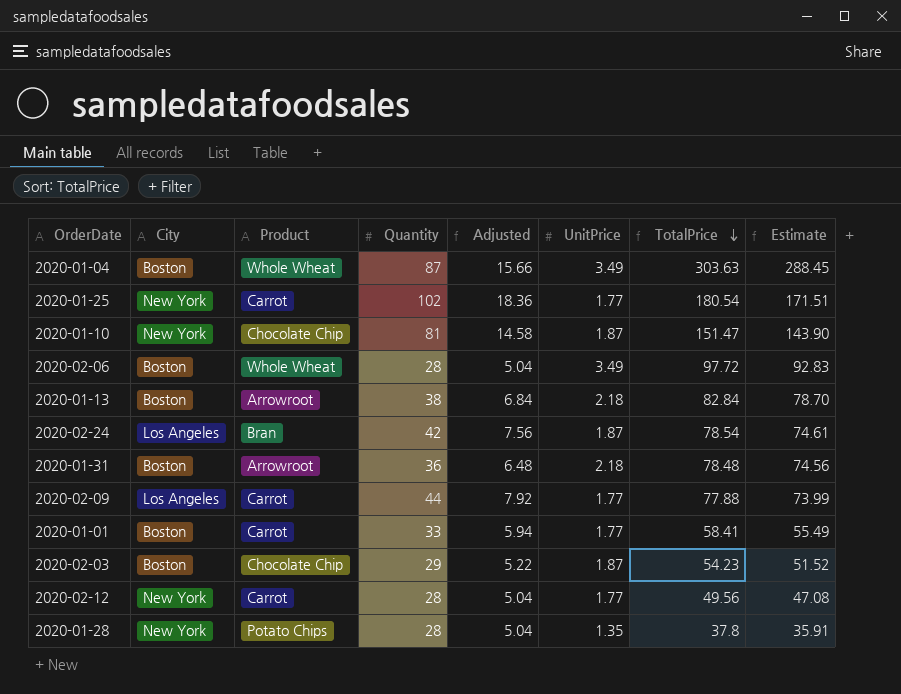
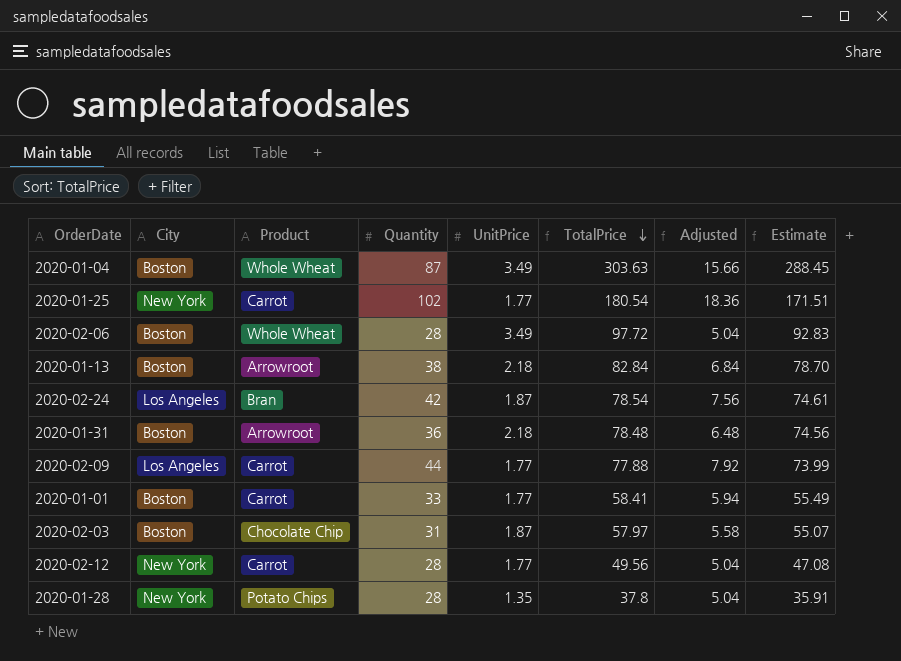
column Adjusted | position: 5 -> 7
row 2020-01-10: New York | Chocolate Chip | 81 | 14.58 | 1.87 | 151.47 | 143.90 -> none
2020-02-03 | Quantity: 29 -> 31
2020-02-03 | TotalPrice: 54.23 -> 57.97
2020-02-03 | Adjusted: 5.22 -> 5.58
2020-02-03 | Estimate: 51.52 -> 55.07

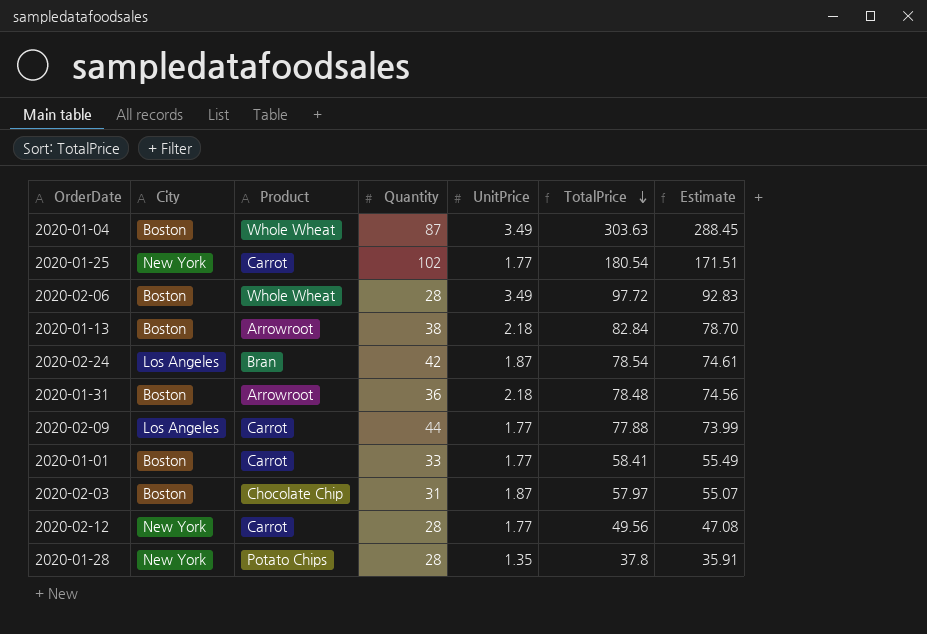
column Adjusted | formula: [Quantity] * 0.18 -> none

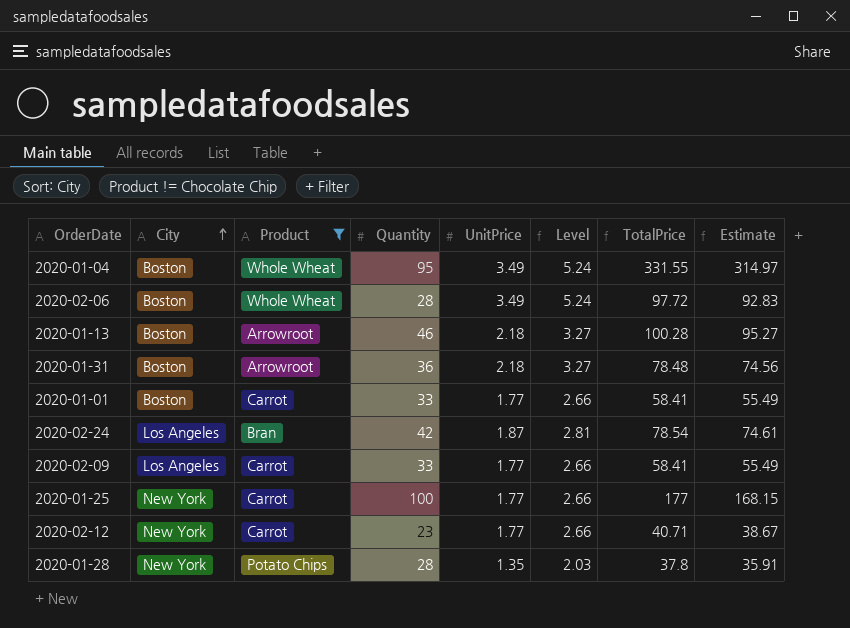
filter: none -> Product != Chocolate Chip
row order: TotalPrice descending -> City ascending
column Level | formula: none -> [UnitPrice] * 1.5
2020-01-04 | Quantity: 87 -> 95
2020-01-04 | TotalPrice: 303.63 -> 331.55
2020-01-04 | Estimate: 288.45 -> 314.97
2020-01-13 | Quantity: 38 -> 46
2020-01-13 | TotalPrice: 82.84 -> 100.28
2020-01-13 | Estimate: 78.70 -> 95.27
2020-02-09 | Quantity: 44 -> 33
2020-02-09 | TotalPrice: 77.88 -> 58.41
2020-02-09 | Estimate: 73.99 -> 55.49
2020-01-25 | Quantity: 102 -> 100
2020-01-25 | TotalPrice: 180.54 -> 177
2020-01-25 | Estimate: 171.51 -> 168.15
2020-02-12 | Quantity: 28 -> 23
2020-02-12 | TotalPrice: 49.56 -> 40.71
2020-02-12 | Estimate: 47.08 -> 38.67

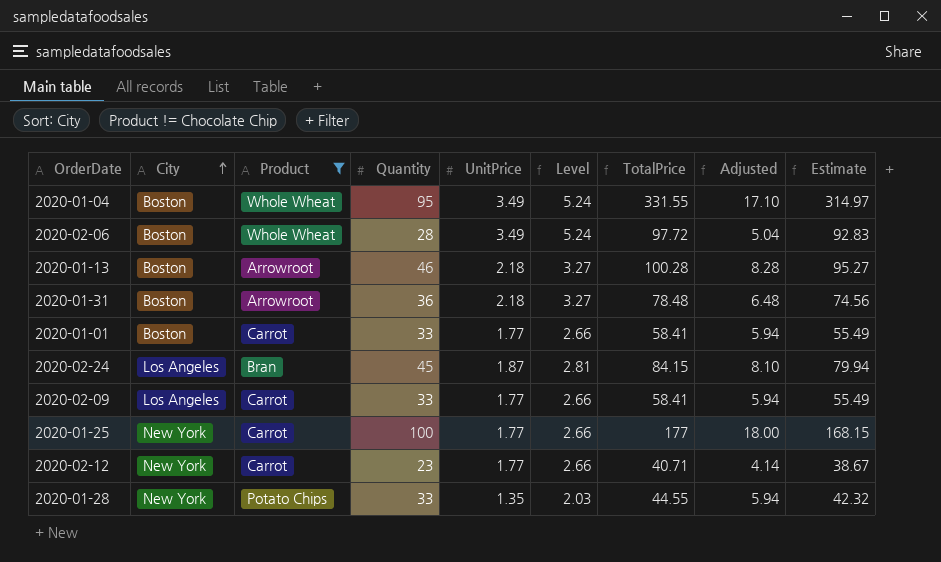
column Adjusted | formula: none -> [Quantity] * 0.18
2020-02-24 | Quantity: 42 -> 45
2020-02-24 | TotalPrice: 78.54 -> 84.15
2020-02-24 | Estimate: 74.61 -> 79.94
2020-01-28 | Quantity: 28 -> 33
2020-01-28 | TotalPrice: 37.8 -> 44.55
2020-01-28 | Estimate: 35.91 -> 42.32

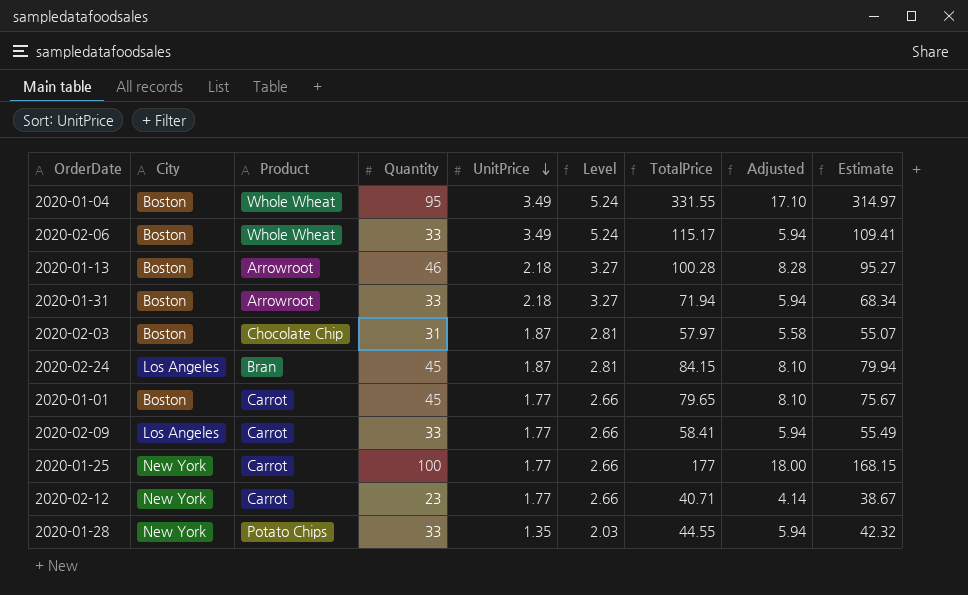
filter: Product != Chocolate Chip -> none
row order: City ascending -> UnitPrice descending
2020-02-06 | Quantity: 28 -> 33
2020-02-06 | TotalPrice: 97.72 -> 115.17
2020-02-06 | Adjusted: 5.04 -> 5.94
2020-02-06 | Estimate: 92.83 -> 109.41
2020-01-31 | Quantity: 36 -> 33
2020-01-31 | TotalPrice: 78.48 -> 71.94
2020-01-31 | Adjusted: 6.48 -> 5.94
2020-01-31 | Estimate: 74.56 -> 68.34
2020-01-01 | Quantity: 33 -> 45
2020-01-01 | TotalPrice: 58.41 -> 79.65
2020-01-01 | Adjusted: 5.94 -> 8.10
2020-01-01 | Estimate: 55.49 -> 75.67

